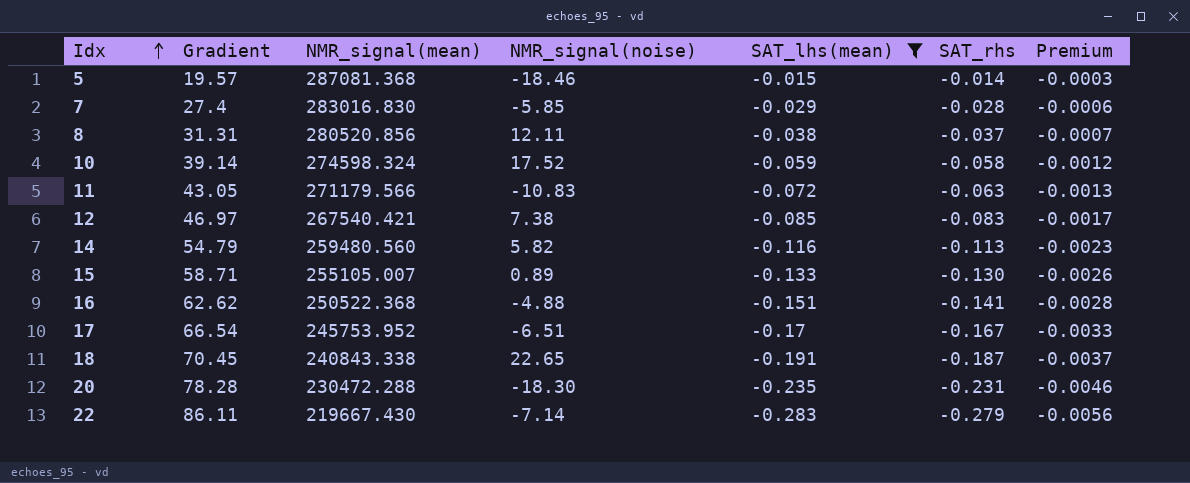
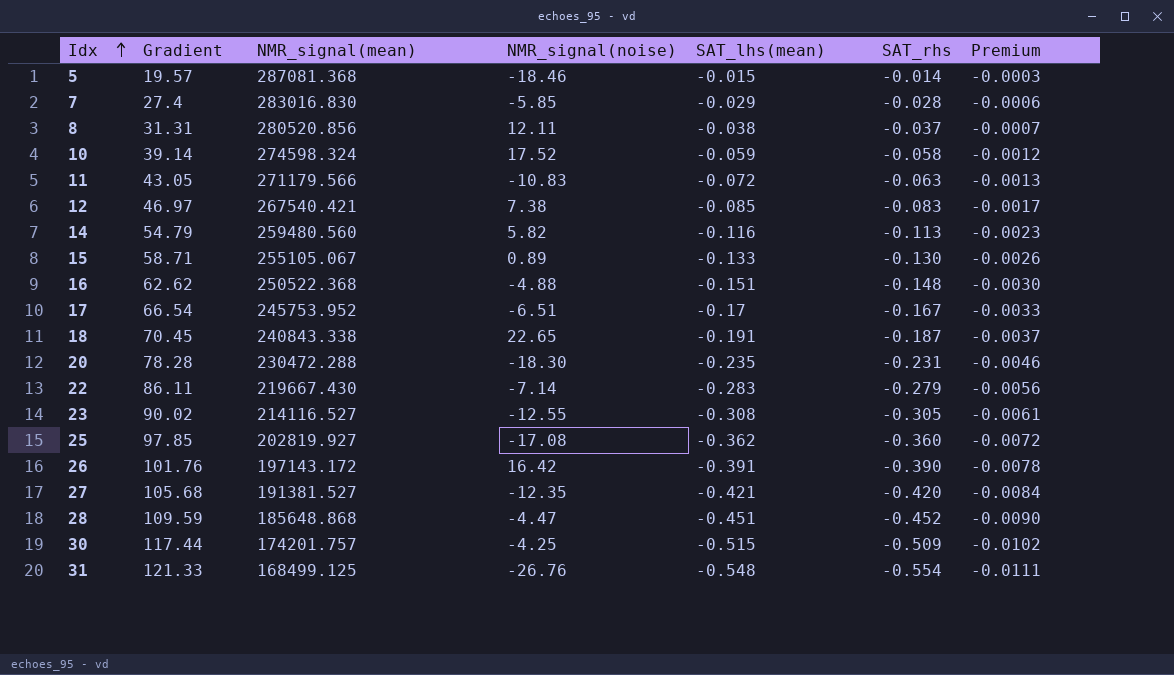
filter: SAT_lhs(mean) >= -0.283 -> none
15 | NMR_signal(mean): 255105.007 -> 255105.067
16 | SAT_rhs: -0.141 -> -0.148
16 | Premium: -0.0028 -> -0.0030

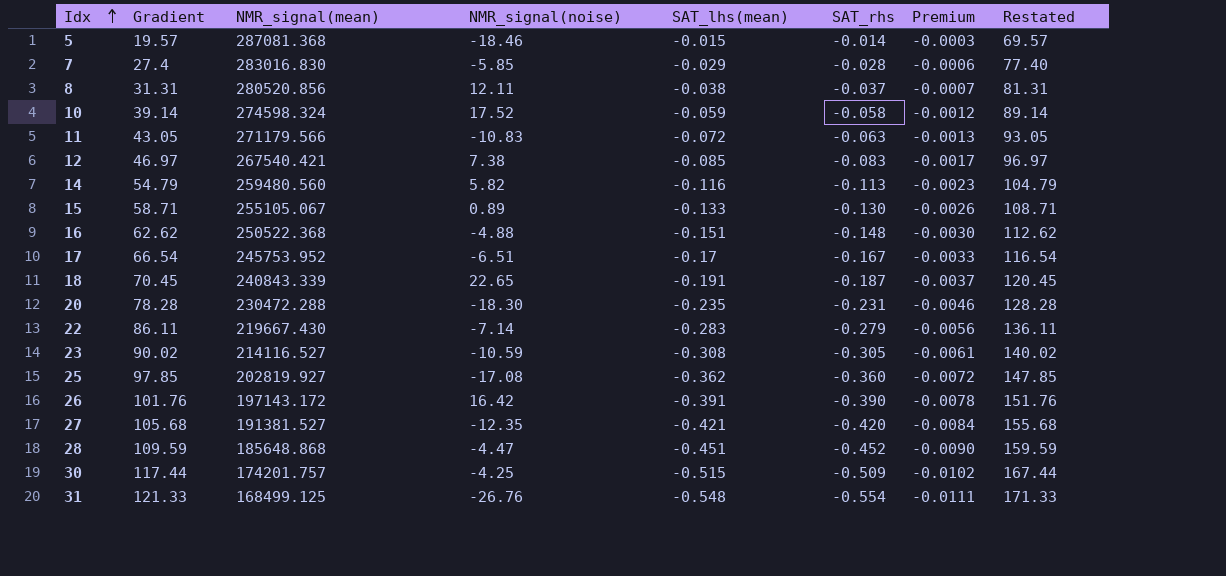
column Restated | formula: none -> [Gradient] + 50
18 | NMR_signal(mean): 240843.338 -> 240843.339
23 | NMR_signal(noise): -12.55 -> -10.59

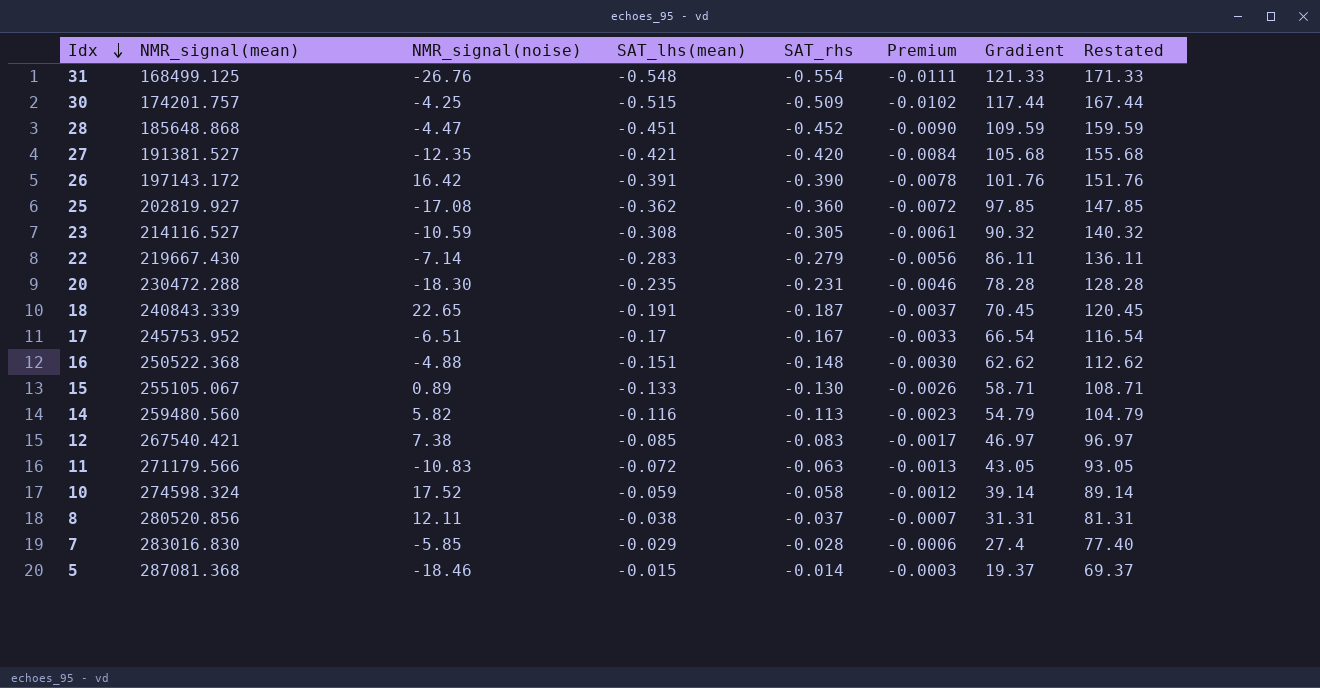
row order: Idx ascending -> Idx descending
column Gradient | position: 2 -> 7
23 | Gradient: 90.02 -> 90.32
23 | Restated: 140.02 -> 140.32
5 | Gradient: 19.57 -> 19.37
5 | Restated: 69.57 -> 69.37

